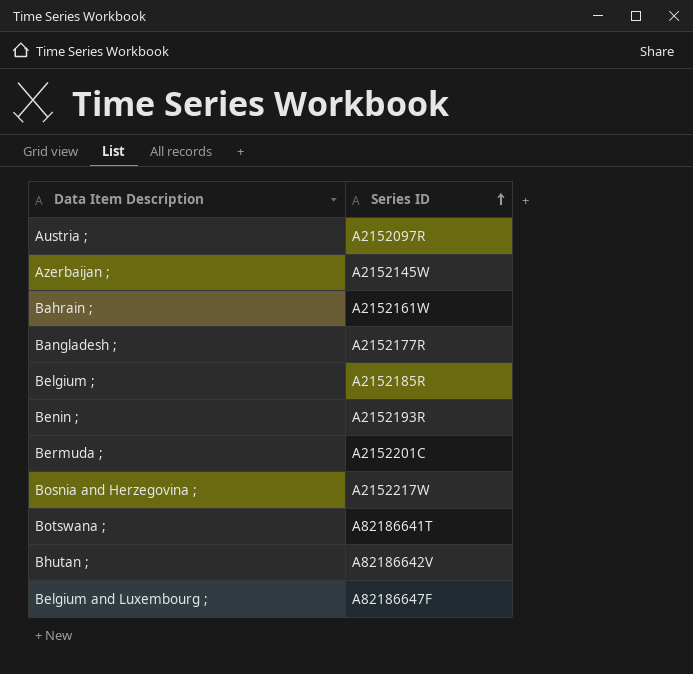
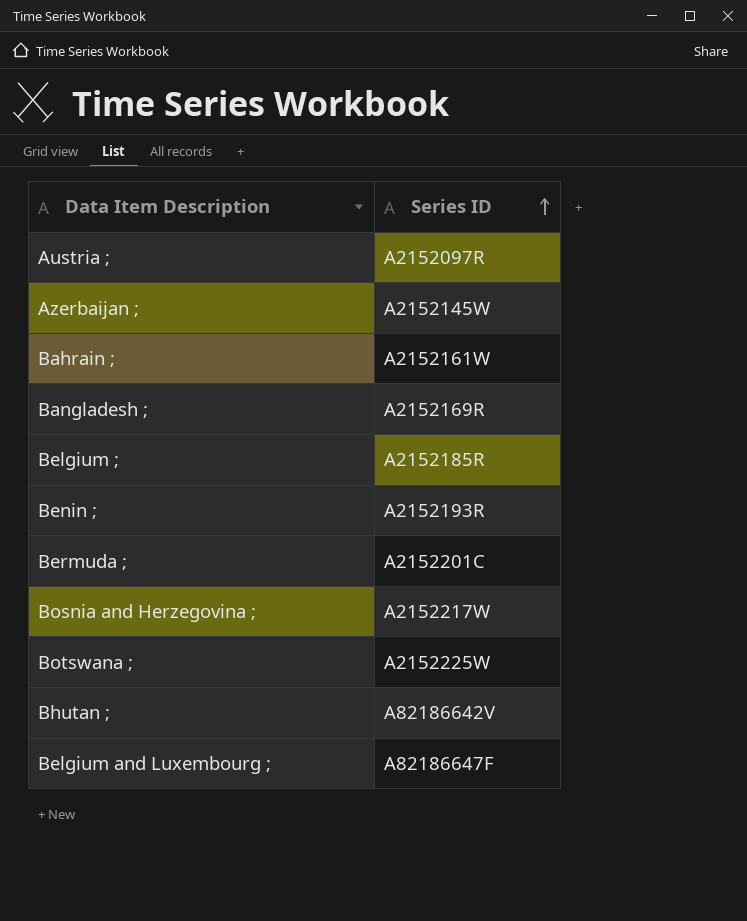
Bangladesh ; | Series ID: A2152177R -> A2152169R
Botswana ; | Series ID: A82186641T -> A2152225W

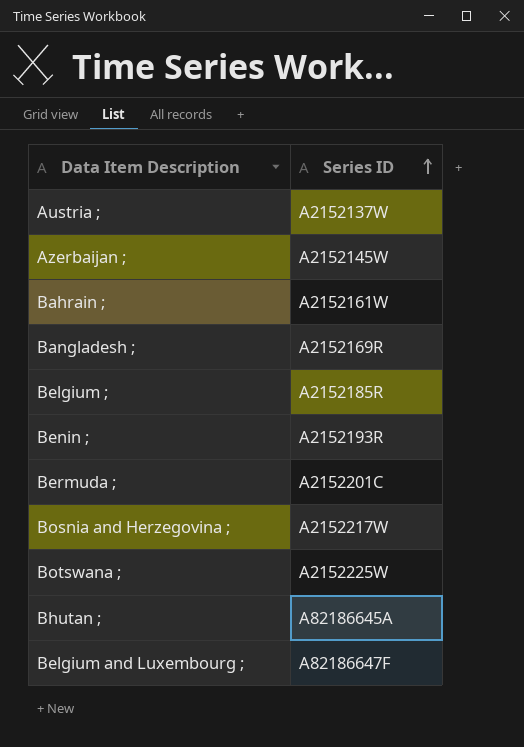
Austria ; | Series ID: A2152097R -> A2152137W
Bhutan ; | Series ID: A82186642V -> A82186645A

